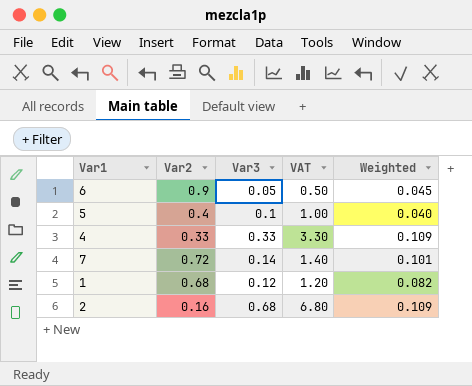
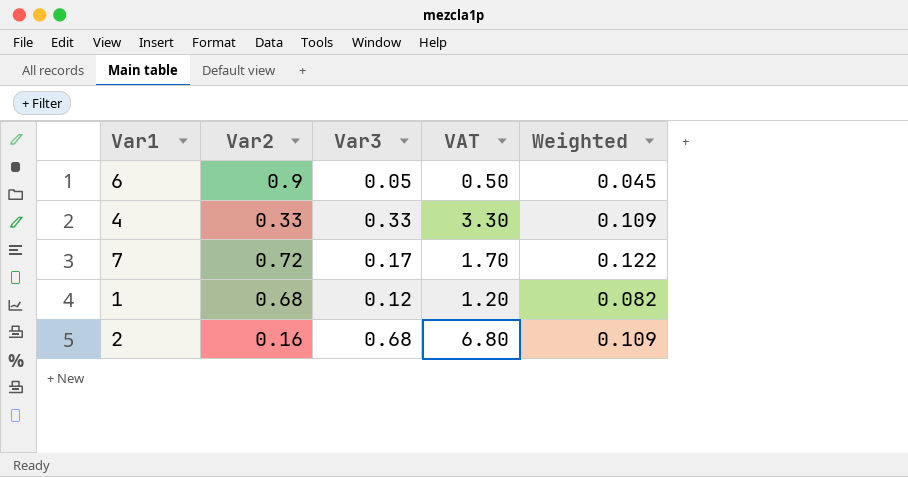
row 5: 0.4 | 0.1 | 1.00 | 0.040 -> none
7 | Var3: 0.14 -> 0.17
7 | VAT: 1.40 -> 1.70
7 | Weighted: 0.101 -> 0.122

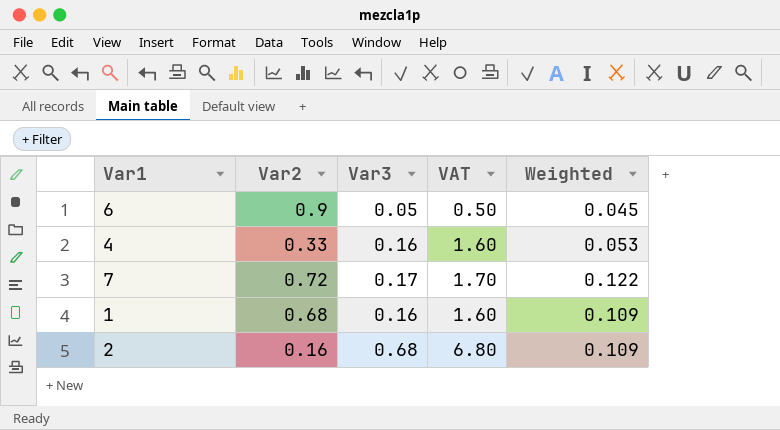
4 | Var3: 0.33 -> 0.16
4 | VAT: 3.30 -> 1.60
4 | Weighted: 0.109 -> 0.053
1 | Var3: 0.12 -> 0.16
1 | VAT: 1.20 -> 1.60
1 | Weighted: 0.082 -> 0.109

